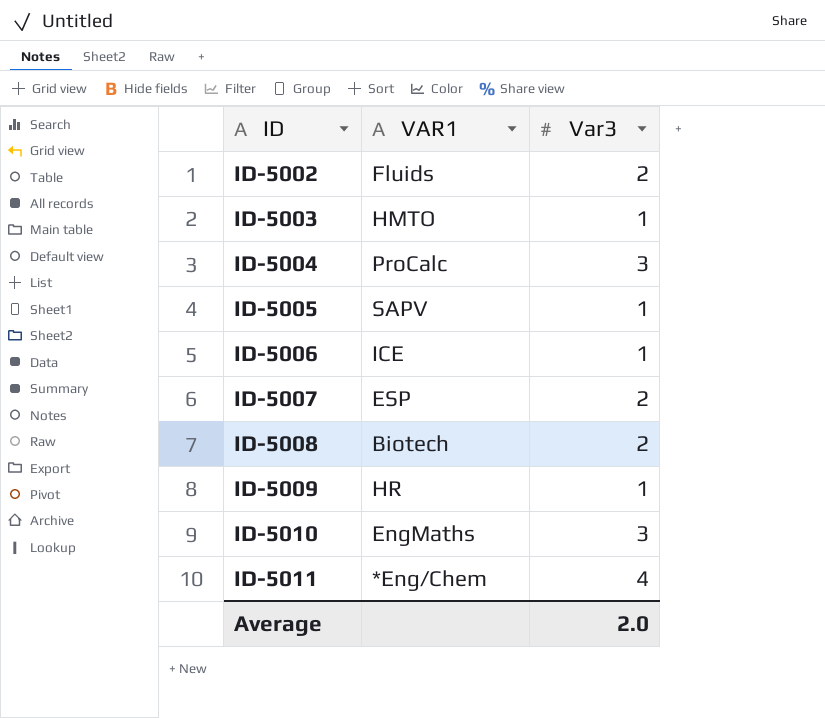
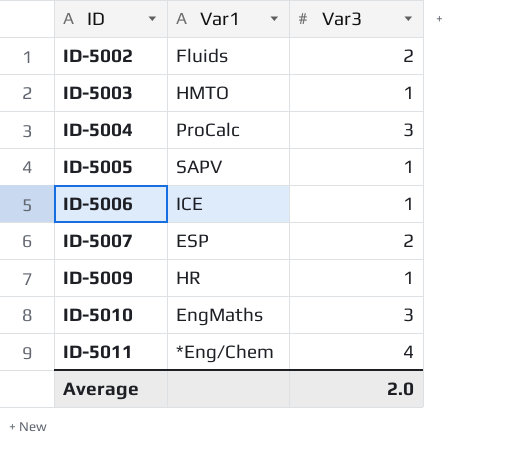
column name: VAR1 -> Var1
row ID-5008: Biotech | 2 -> none

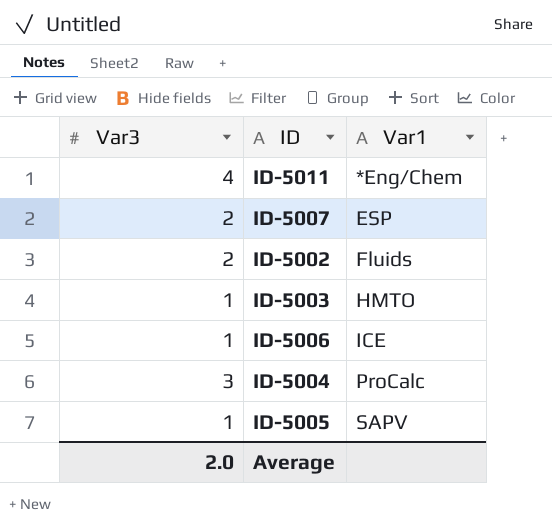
row order: ID ascending -> Var1 ascending
column Var3 | position: 3 -> 1
row ID-5009: HR | 1 -> none
row ID-5010: EngMaths | 3 -> none

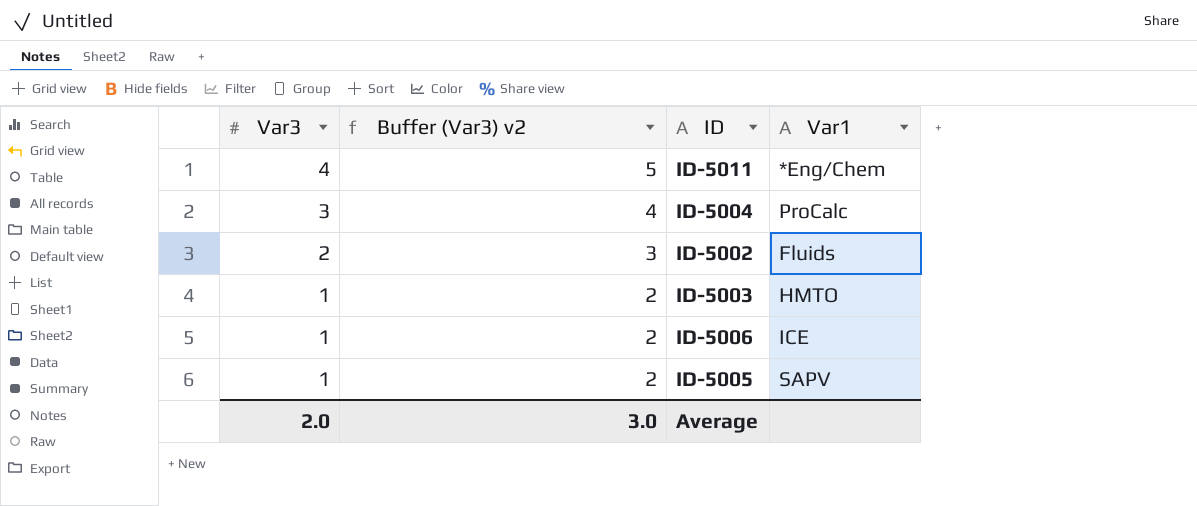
row order: Var1 ascending -> Var3 descending
column Buffer (Var3) v2 | formula: none -> [Var3] + 1
row ID-5007: 2 | ESP -> none

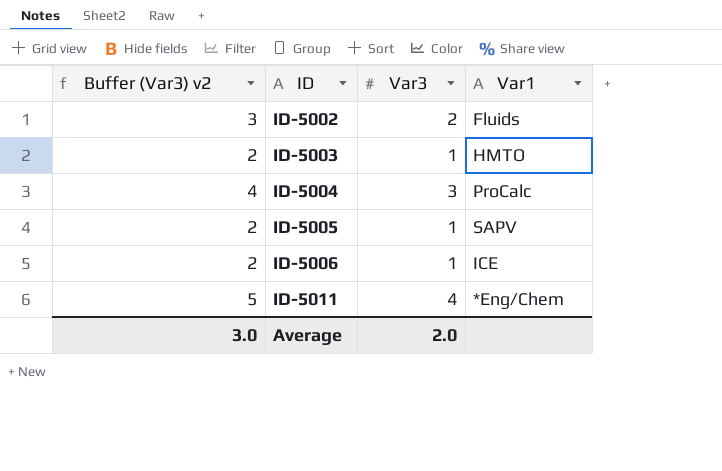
row order: Var3 descending -> ID ascending
column Var3 | position: 1 -> 3

